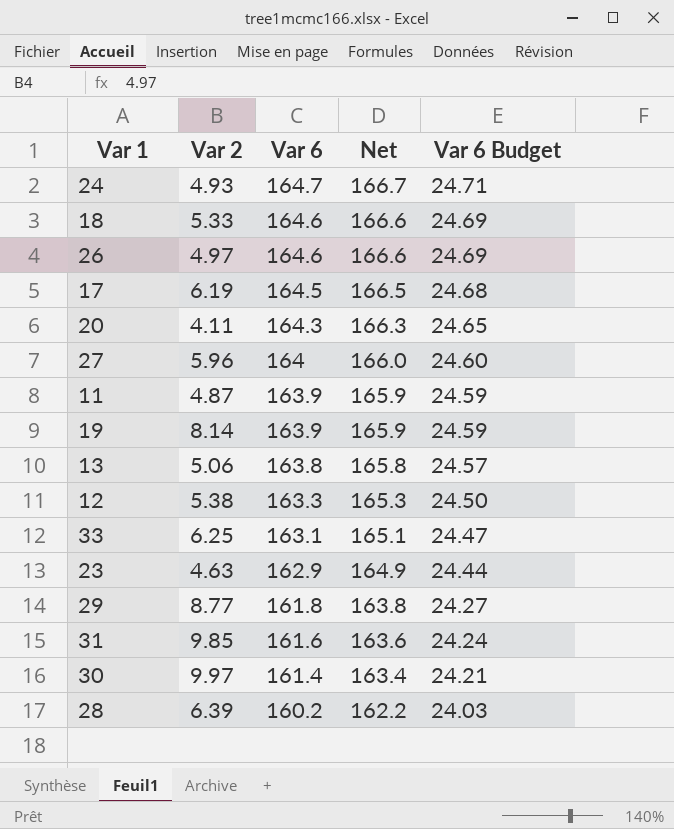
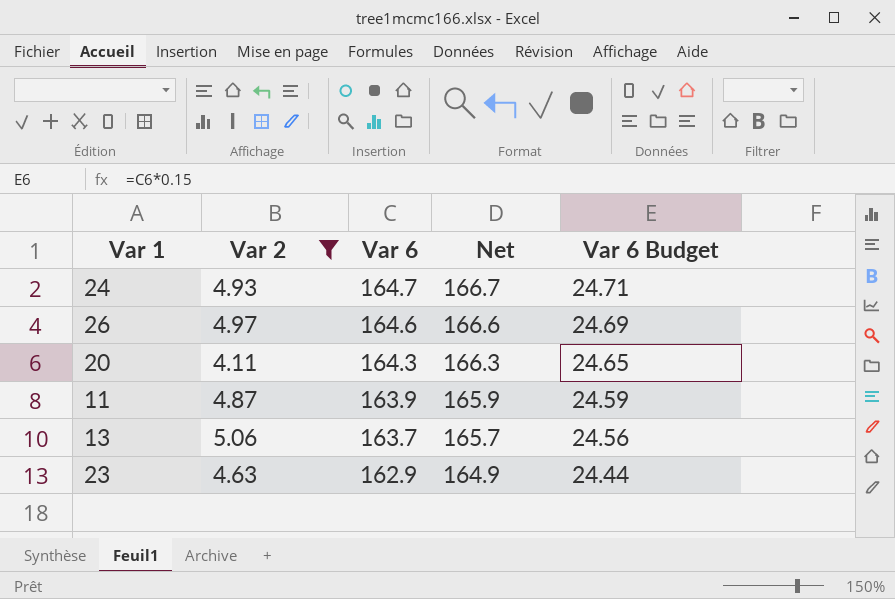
filter: none -> Var 2 <= 5.06
13 | Var 6: 163.8 -> 163.7
13 | Net: 165.8 -> 165.7
13 | Var 6 Budget: 24.57 -> 24.56

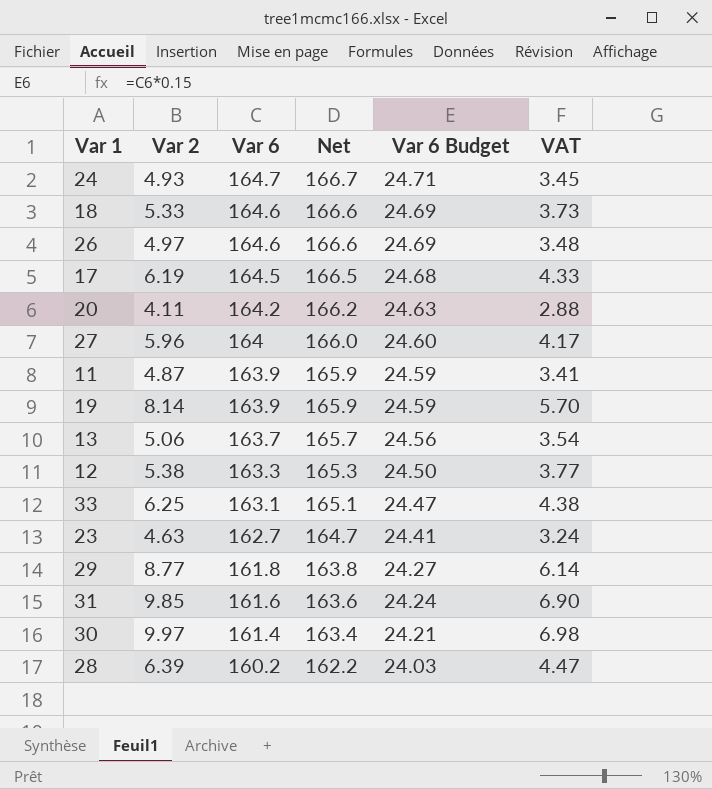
filter: Var 2 <= 5.06 -> none
column VAT | formula: none -> [Var 2] * 0.7
20 | Var 6: 164.3 -> 164.2
20 | Net: 166.3 -> 166.2
20 | Var 6 Budget: 24.65 -> 24.63
23 | Var 6: 162.9 -> 162.7
23 | Net: 164.9 -> 164.7
23 | Var 6 Budget: 24.44 -> 24.41

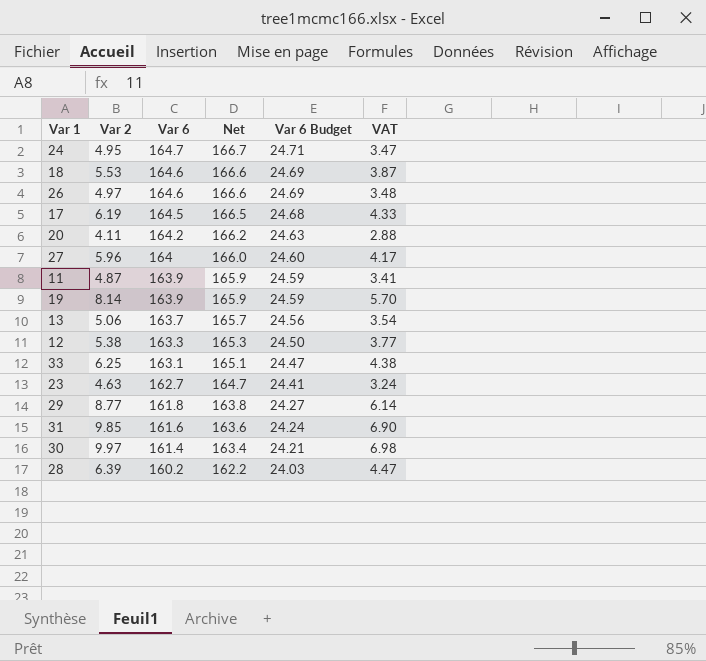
24 | Var 2: 4.93 -> 4.95
24 | VAT: 3.45 -> 3.47
18 | Var 2: 5.33 -> 5.53
18 | VAT: 3.73 -> 3.87

